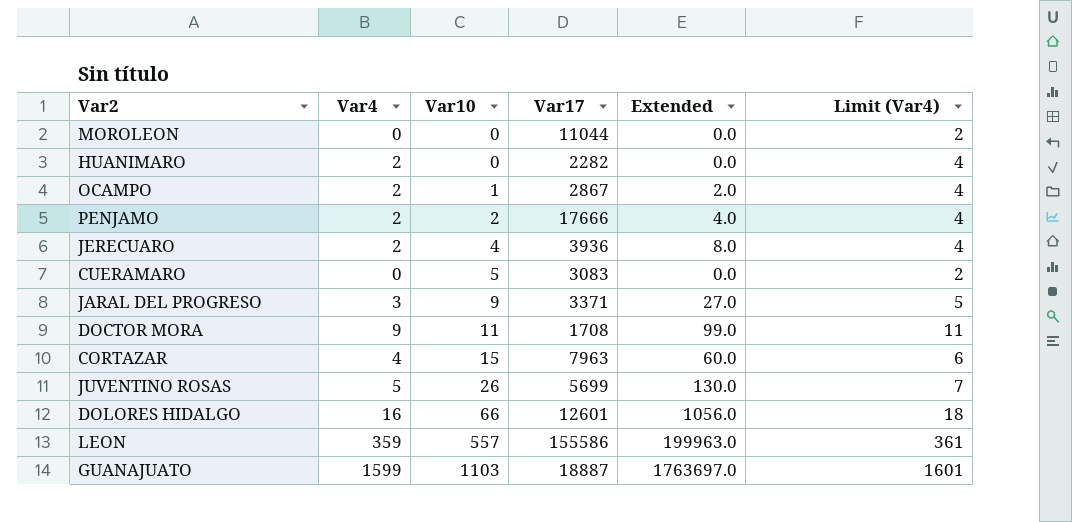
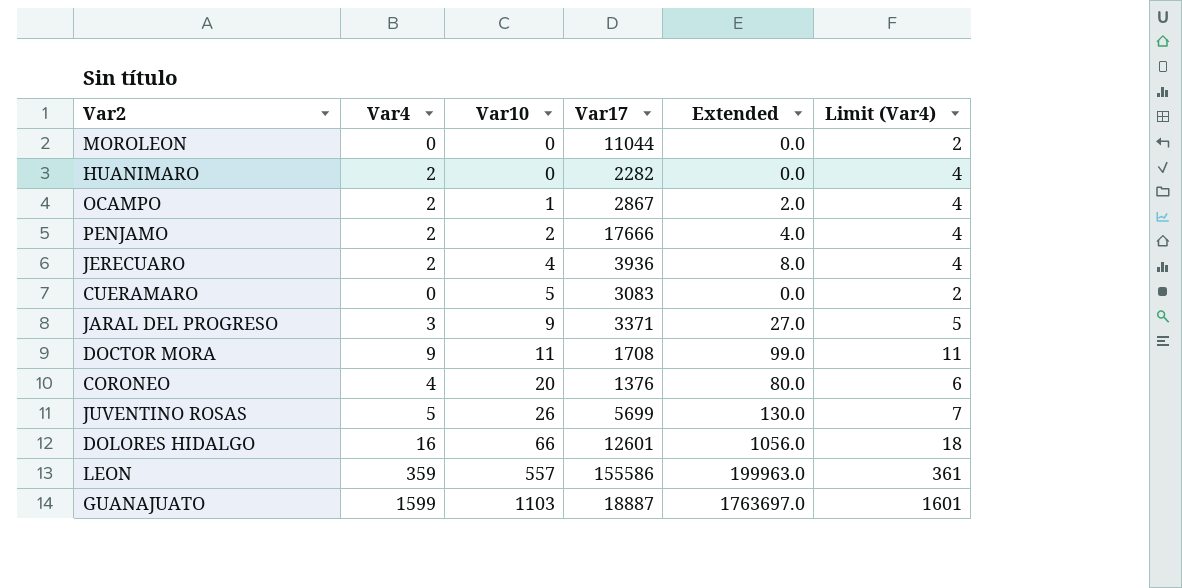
row CORTAZAR: 4 | 15 | 7963 | 60.0 | 6 -> none
row CORONEO: none -> 4 | 20 | 1376 | 80.0 | 6

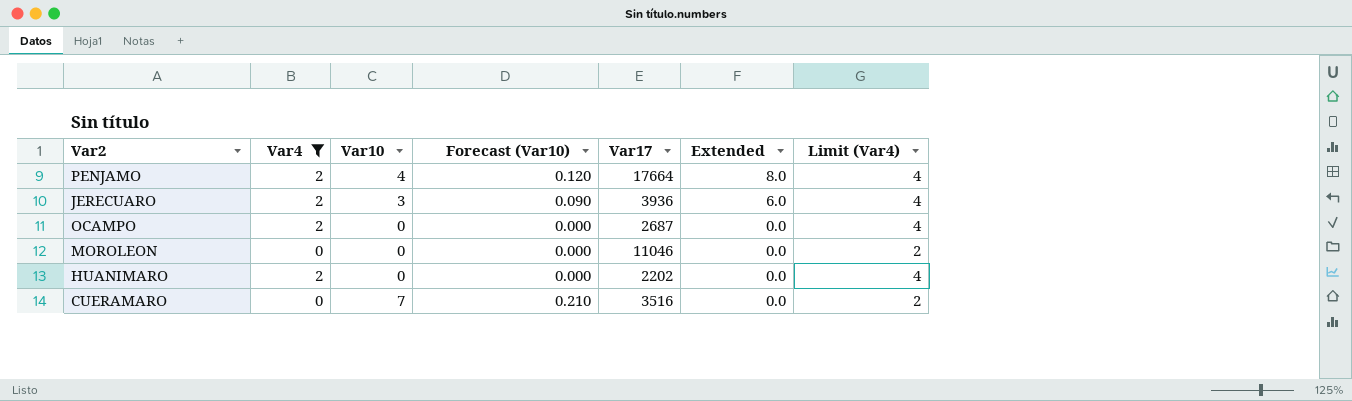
filter: none -> Var4 <= 2
row order: Var10 ascending -> Extended descending
column Forecast (Var10) | formula: none -> [Var10] * 0.03
PENJAMO | Var10: 2 -> 4
PENJAMO | Var17: 17666 -> 17664
PENJAMO | Extended: 4.0 -> 8.0
JERECUARO | Var10: 4 -> 3
JERECUARO | Extended: 8.0 -> 6.0
OCAMPO | Var10: 1 -> 0
OCAMPO | Var17: 2867 -> 2687
OCAMPO | Extended: 2.0 -> 0.0
MOROLEON | Var17: 11044 -> 11046
HUANIMARO | Var17: 2282 -> 2202
CUERAMARO | Var10: 5 -> 7
CUERAMARO | Var17: 3083 -> 3516

